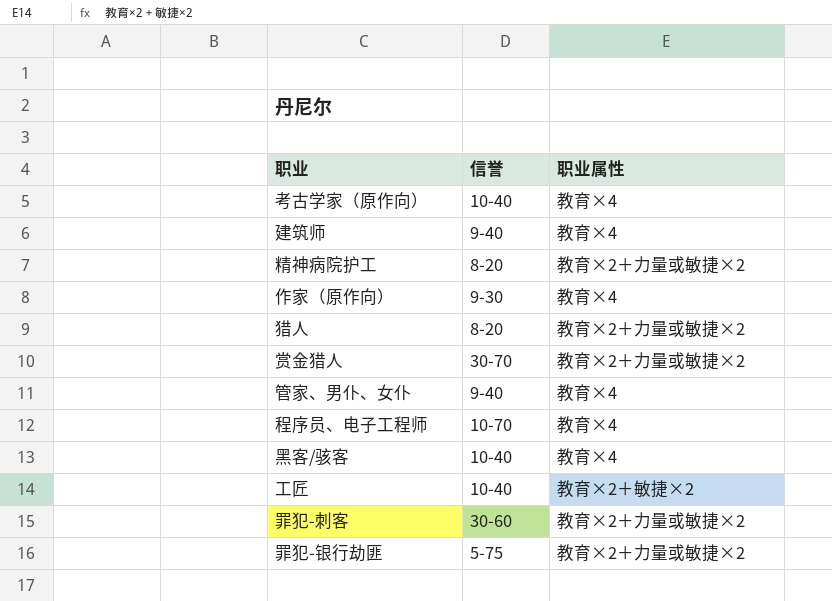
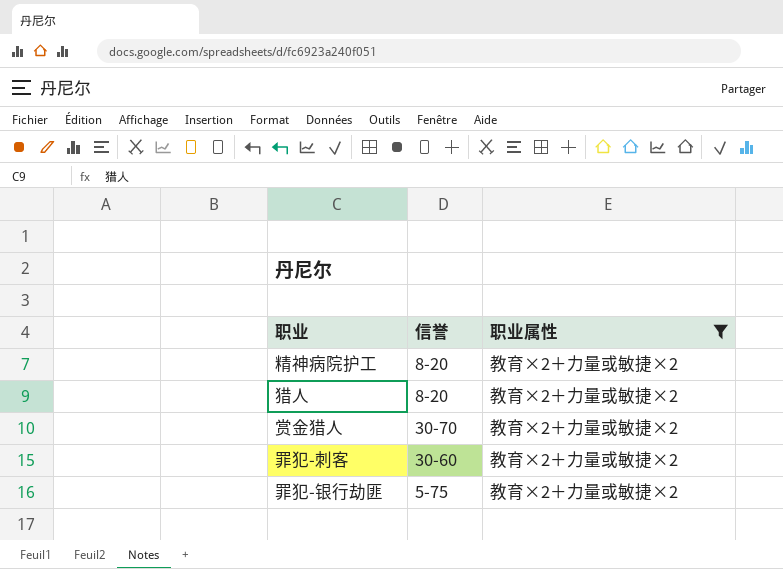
filter: none -> 职业属性 = 教育×2＋力量或敏捷×2

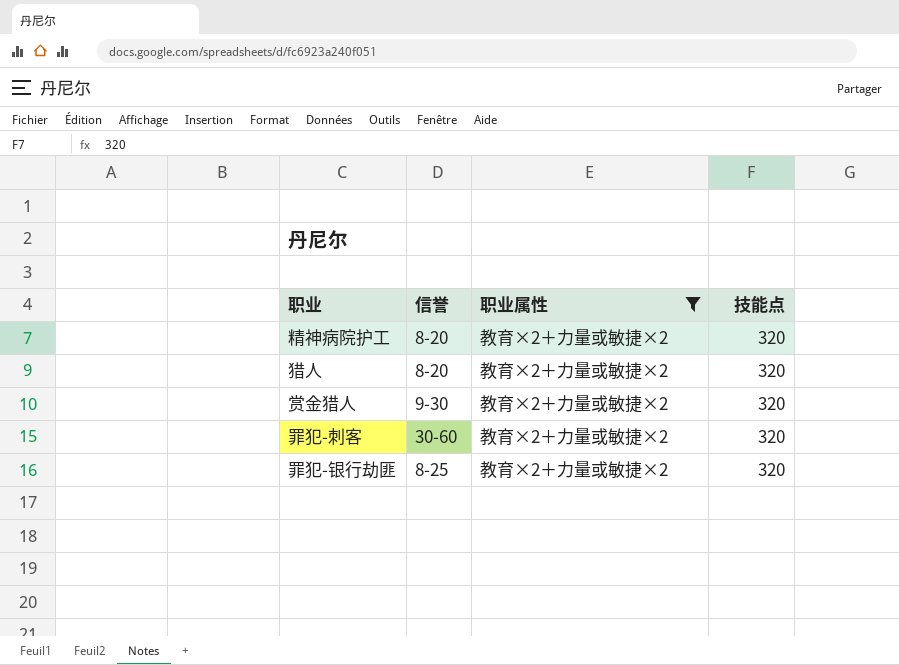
column 技能点 | position: none -> 4
赏金猎人 | 信誉: 30-70 -> 9-30
罪犯-银行劫匪 | 信誉: 5-75 -> 8-25

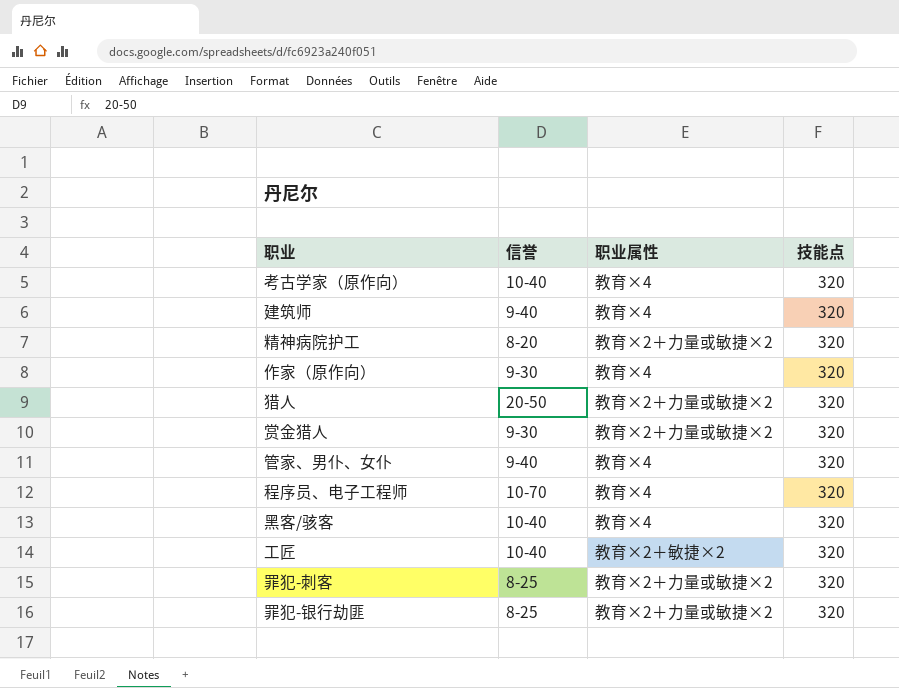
filter: 职业属性 = 教育×2＋力量或敏捷×2 -> none
猎人 | 信誉: 8-20 -> 20-50
罪犯-刺客 | 信誉: 30-60 -> 8-25

